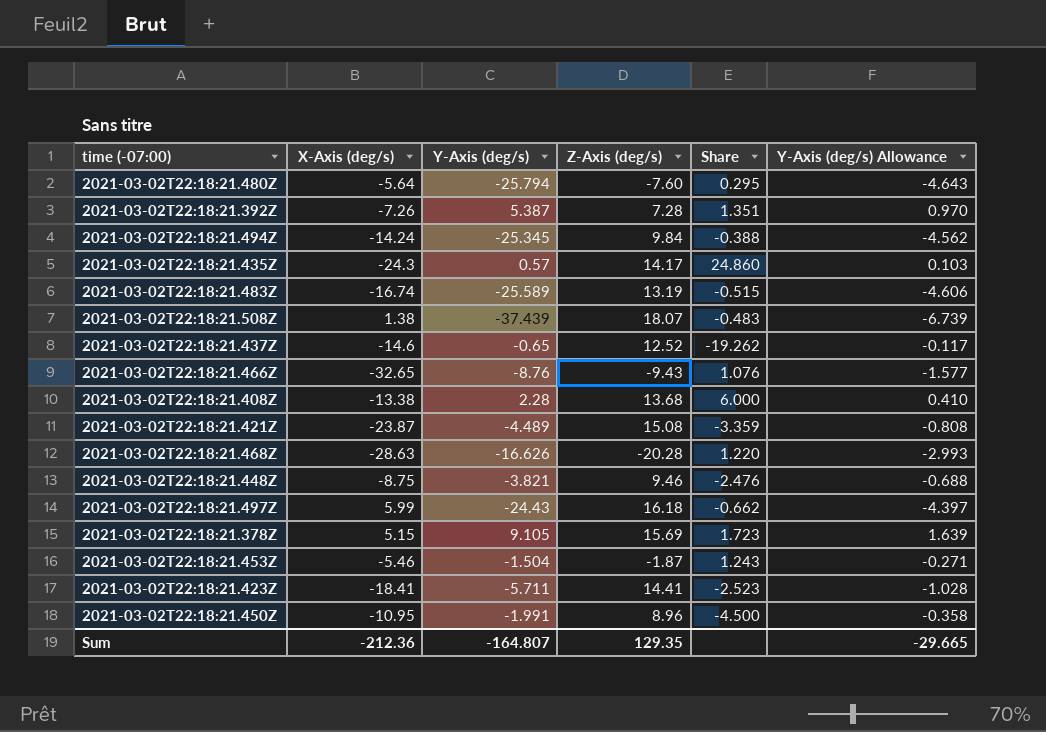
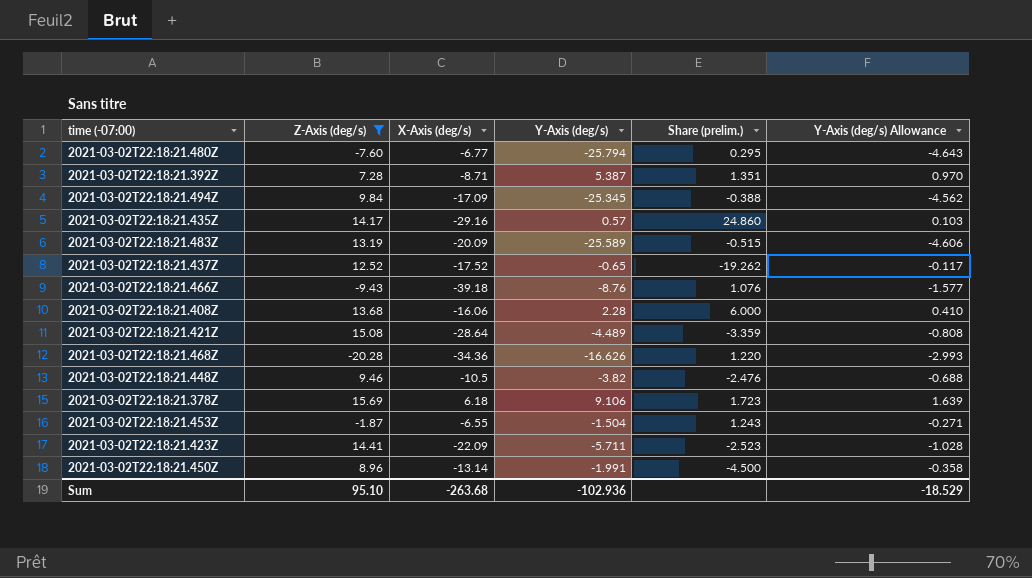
filter: none -> Z-Axis (deg/s) <= 15.69
column Z-Axis (deg/s) | position: 4 -> 2
column name: Share -> Share (prelim.)
2021-03-02T22:18:21.480Z | X-Axis (deg/s): -5.64 -> -6.77
2021-03-02T22:18:21.392Z | X-Axis (deg/s): -7.26 -> -8.71
2021-03-02T22:18:21.494Z | X-Axis (deg/s): -14.24 -> -17.09
2021-03-02T22:18:21.435Z | X-Axis (deg/s): -24.3 -> -29.16
2021-03-02T22:18:21.483Z | X-Axis (deg/s): -16.74 -> -20.09
2021-03-02T22:18:21.437Z | X-Axis (deg/s): -14.6 -> -17.52
2021-03-02T22:18:21.466Z | X-Axis (deg/s): -32.65 -> -39.18
2021-03-02T22:18:21.408Z | X-Axis (deg/s): -13.38 -> -16.06
2021-03-02T22:18:21.421Z | X-Axis (deg/s): -23.87 -> -28.64
2021-03-02T22:18:21.468Z | X-Axis (deg/s): -28.63 -> -34.36
2021-03-02T22:18:21.448Z | X-Axis (deg/s): -8.75 -> -10.5
2021-03-02T22:18:21.448Z | Y-Axis (deg/s): -3.821 -> -3.82
2021-03-02T22:18:21.378Z | X-Axis (deg/s): 5.15 -> 6.18
2021-03-02T22:18:21.378Z | Y-Axis (deg/s): 9.105 -> 9.106
2021-03-02T22:18:21.453Z | X-Axis (deg/s): -5.46 -> -6.55
2021-03-02T22:18:21.423Z | X-Axis (deg/s): -18.41 -> -22.09
2021-03-02T22:18:21.450Z | X-Axis (deg/s): -10.95 -> -13.14
Sum | Z-Axis (deg/s): 129.35 -> 95.10
Sum | X-Axis (deg/s): -212.36 -> -263.68
Sum | Y-Axis (deg/s): -164.807 -> -102.936
Sum | Y-Axis (deg/s) Allowance: -29.665 -> -18.529

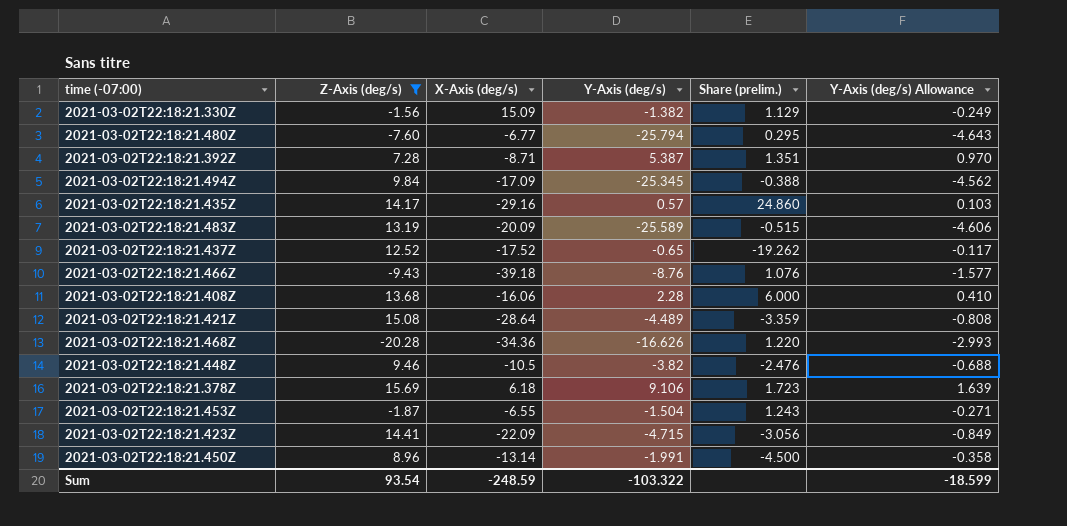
row 2021-03-02T22:18:21.330Z: none -> -1.56 | 15.09 | -1.382 | 1.129 | -0.249
2021-03-02T22:18:21.423Z | Y-Axis (deg/s): -5.711 -> -4.715
2021-03-02T22:18:21.423Z | Share (prelim.): -2.523 -> -3.056
2021-03-02T22:18:21.423Z | Y-Axis (deg/s) Allowance: -1.028 -> -0.849
Sum | Z-Axis (deg/s): 95.10 -> 93.54
Sum | X-Axis (deg/s): -263.68 -> -248.59
Sum | Y-Axis (deg/s): -102.936 -> -103.322
Sum | Y-Axis (deg/s) Allowance: -18.529 -> -18.599

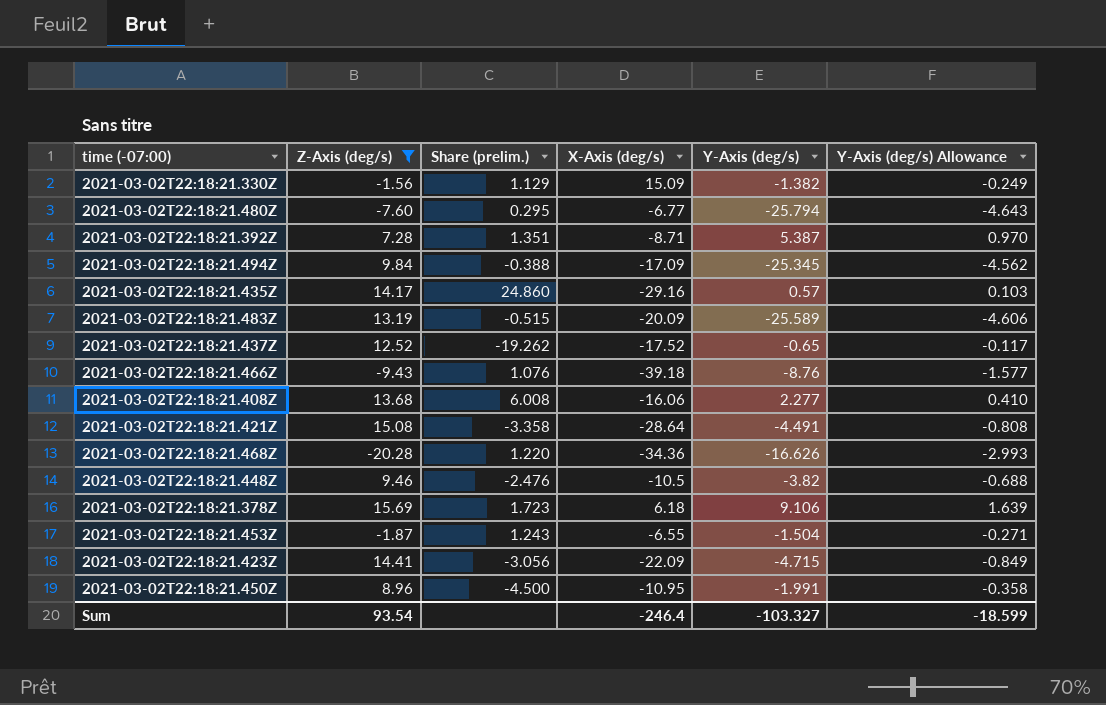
column Share (prelim.) | position: 5 -> 3
2021-03-02T22:18:21.408Z | Share (prelim.): 6.000 -> 6.008
2021-03-02T22:18:21.408Z | Y-Axis (deg/s): 2.28 -> 2.277
2021-03-02T22:18:21.421Z | Share (prelim.): -3.359 -> -3.358
2021-03-02T22:18:21.421Z | Y-Axis (deg/s): -4.489 -> -4.491
2021-03-02T22:18:21.450Z | X-Axis (deg/s): -13.14 -> -10.95
Sum | X-Axis (deg/s): -248.59 -> -246.4
Sum | Y-Axis (deg/s): -103.322 -> -103.327

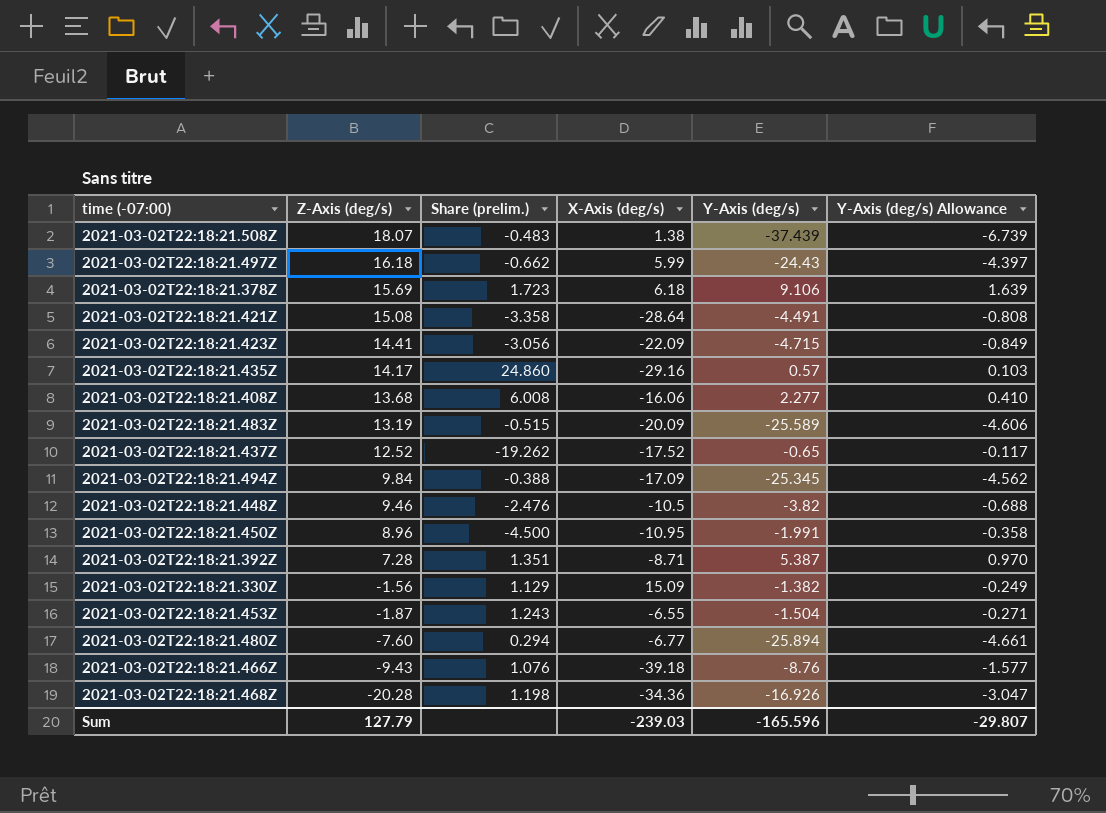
filter: Z-Axis (deg/s) <= 15.69 -> none
row order: none -> Z-Axis (deg/s) descending
2021-03-02T22:18:21.480Z | Share (prelim.): 0.295 -> 0.294
2021-03-02T22:18:21.480Z | Y-Axis (deg/s): -25.794 -> -25.894
2021-03-02T22:18:21.480Z | Y-Axis (deg/s) Allowance: -4.643 -> -4.661
2021-03-02T22:18:21.468Z | Share (prelim.): 1.220 -> 1.198
2021-03-02T22:18:21.468Z | Y-Axis (deg/s): -16.626 -> -16.926
2021-03-02T22:18:21.468Z | Y-Axis (deg/s) Allowance: -2.993 -> -3.047
Sum | Z-Axis (deg/s): 93.54 -> 127.79
Sum | X-Axis (deg/s): -246.4 -> -239.03
Sum | Y-Axis (deg/s): -103.327 -> -165.596
Sum | Y-Axis (deg/s) Allowance: -18.599 -> -29.807

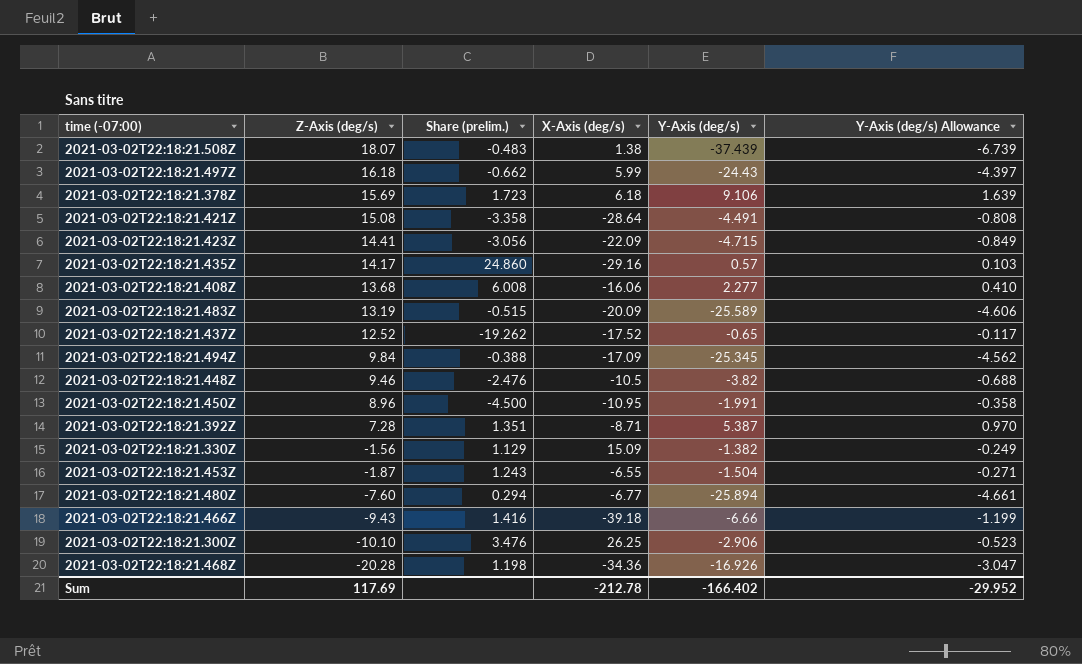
2021-03-02T22:18:21.466Z | Share (prelim.): 1.076 -> 1.416
2021-03-02T22:18:21.466Z | Y-Axis (deg/s): -8.76 -> -6.66
2021-03-02T22:18:21.466Z | Y-Axis (deg/s) Allowance: -1.577 -> -1.199
row 2021-03-02T22:18:21.300Z: none -> -10.10 | 3.476 | 26.25 | -2.906 | -0.523
Sum | Z-Axis (deg/s): 127.79 -> 117.69
Sum | X-Axis (deg/s): -239.03 -> -212.78
Sum | Y-Axis (deg/s): -165.596 -> -166.402
Sum | Y-Axis (deg/s) Allowance: -29.807 -> -29.952

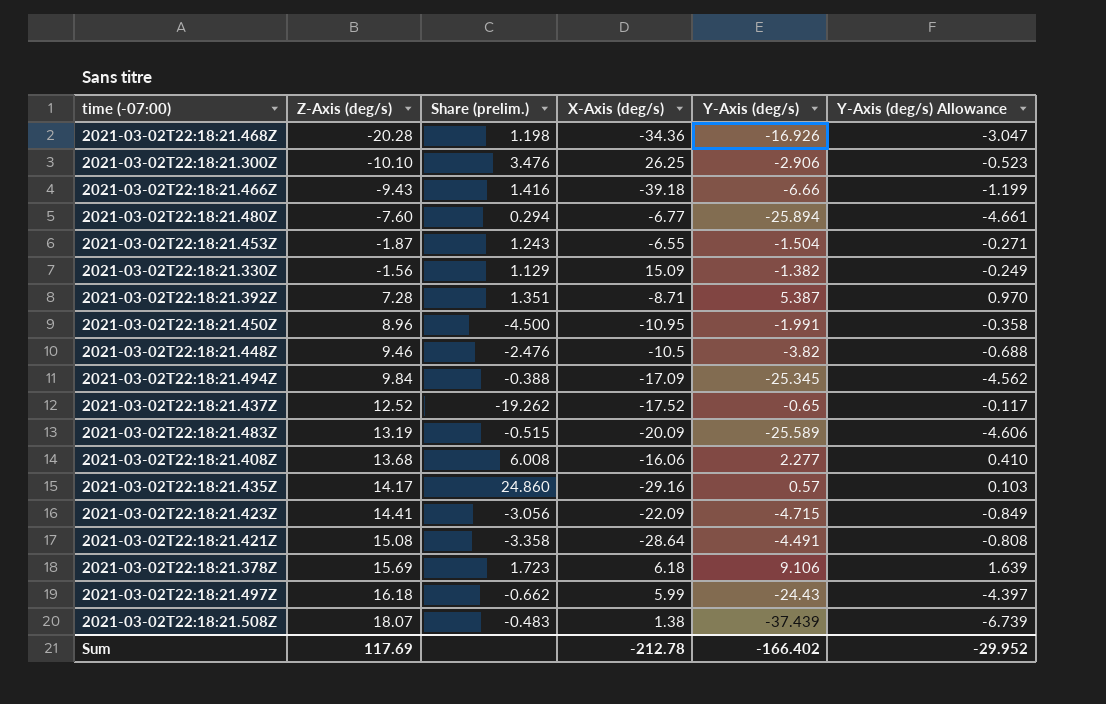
row order: Z-Axis (deg/s) descending -> Z-Axis (deg/s) ascending

